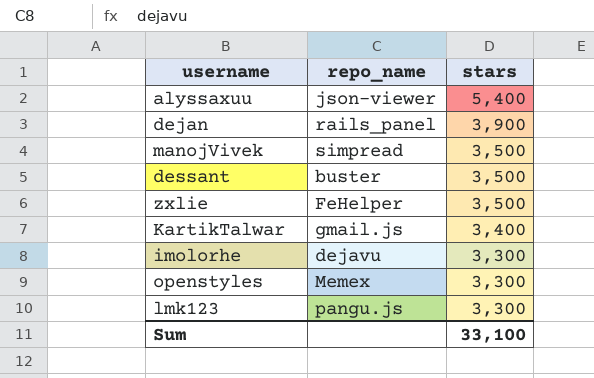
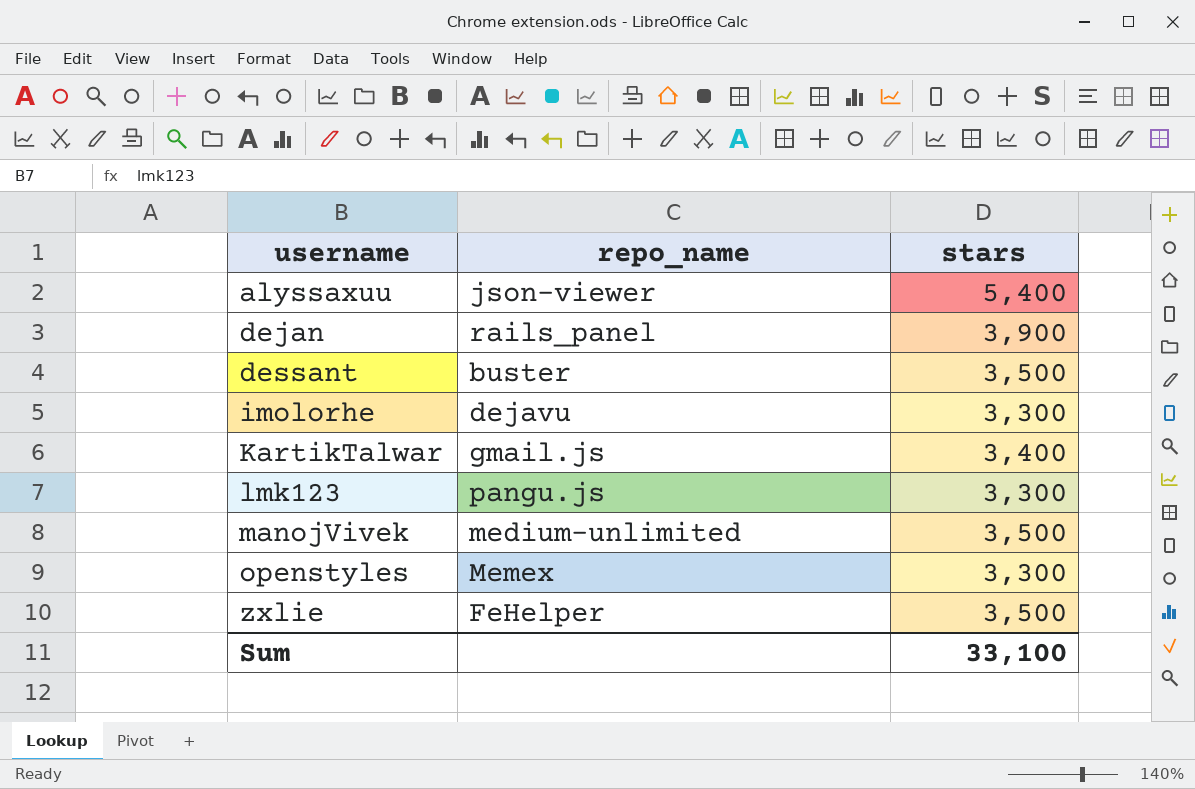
row order: stars descending -> username ascending
manojVivek | repo_name: simpread -> medium-unlimited

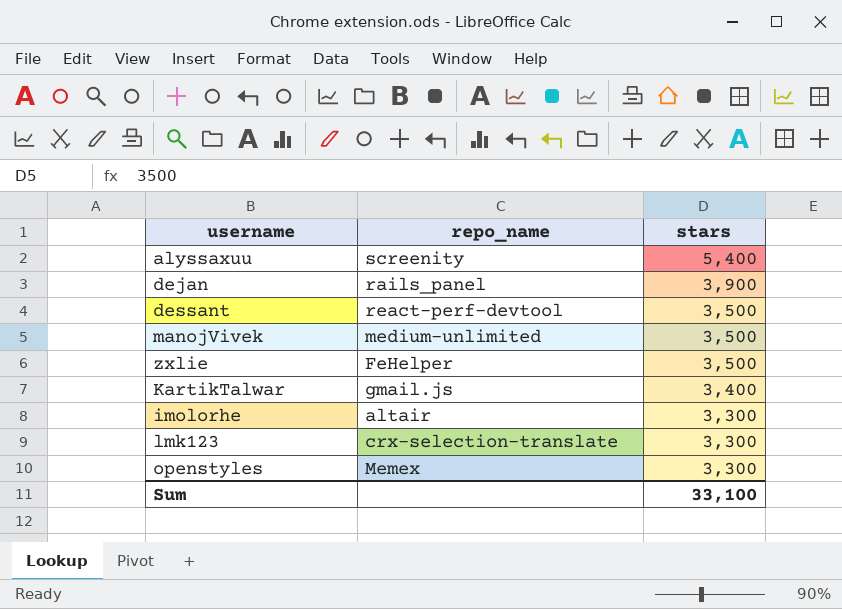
row order: username ascending -> stars descending
alyssaxuu | repo_name: json-viewer -> screenity
dessant | repo_name: buster -> react-perf-devtool
imolorhe | repo_name: dejavu -> altair
lmk123 | repo_name: pangu.js -> crx-selection-translate

